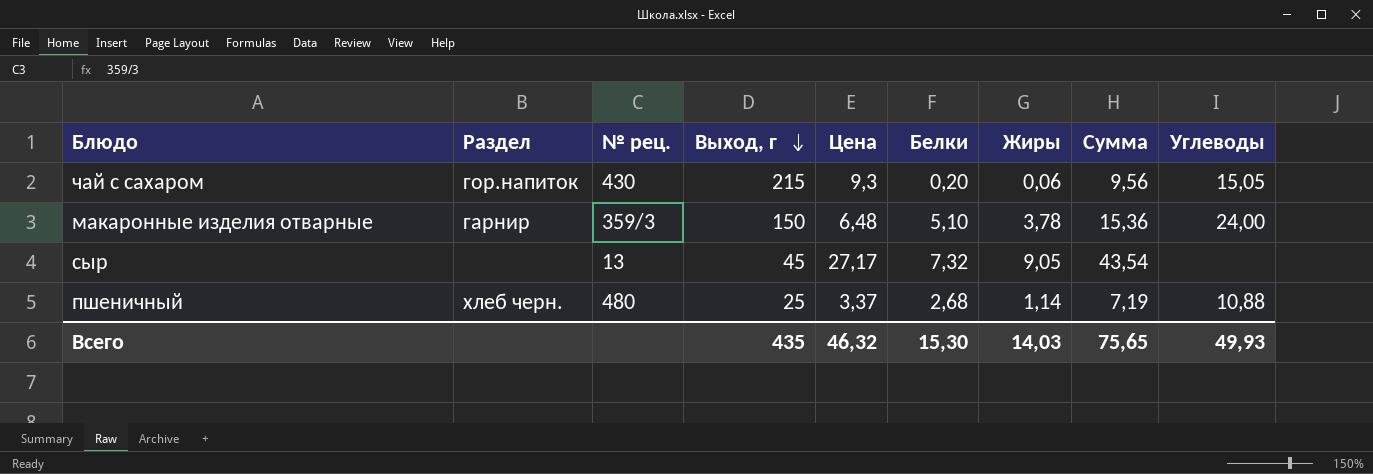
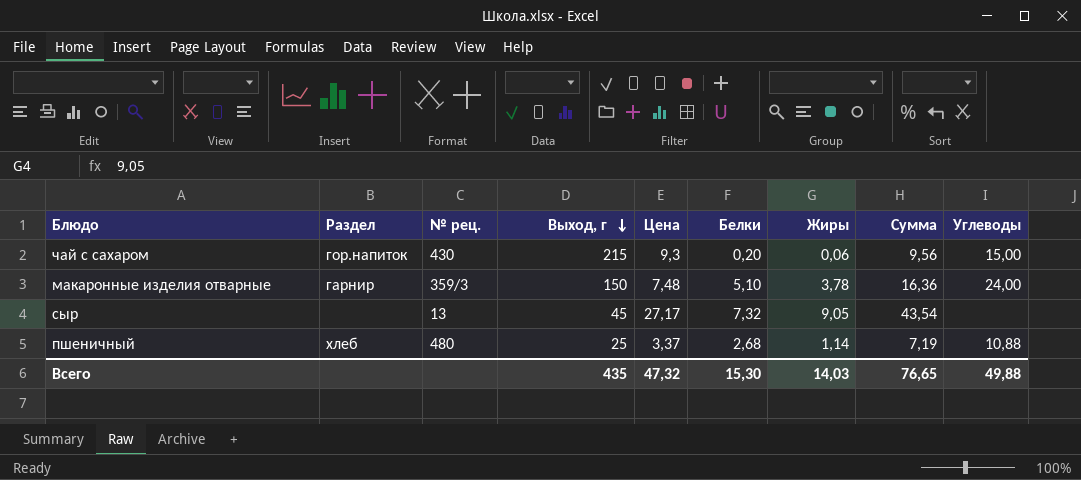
чай с сахаром | Углеводы: 15,05 -> 15,00
макаронные изделия отварные | Цена: 6,48 -> 7,48
макаронные изделия отварные | Сумма: 15,36 -> 16,36
пшеничный | Раздел: хлеб черн. -> хлеб
Всего | Цена: 46,32 -> 47,32
Всего | Сумма: 75,65 -> 76,65
Всего | Углеводы: 49,93 -> 49,88

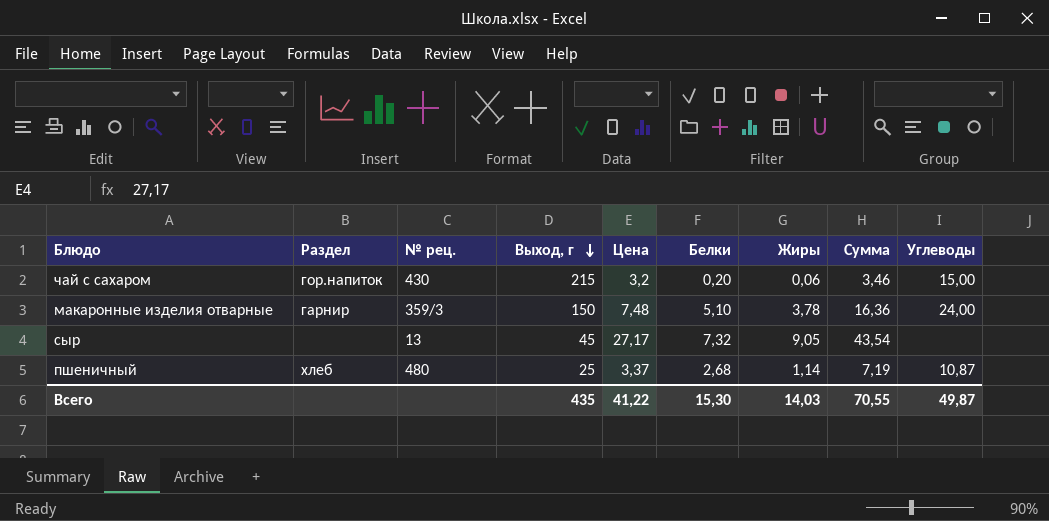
чай с сахаром | Цена: 9,3 -> 3,2
чай с сахаром | Сумма: 9,56 -> 3,46
пшеничный | Углеводы: 10,88 -> 10,87
Всего | Цена: 47,32 -> 41,22
Всего | Сумма: 76,65 -> 70,55
Всего | Углеводы: 49,88 -> 49,87

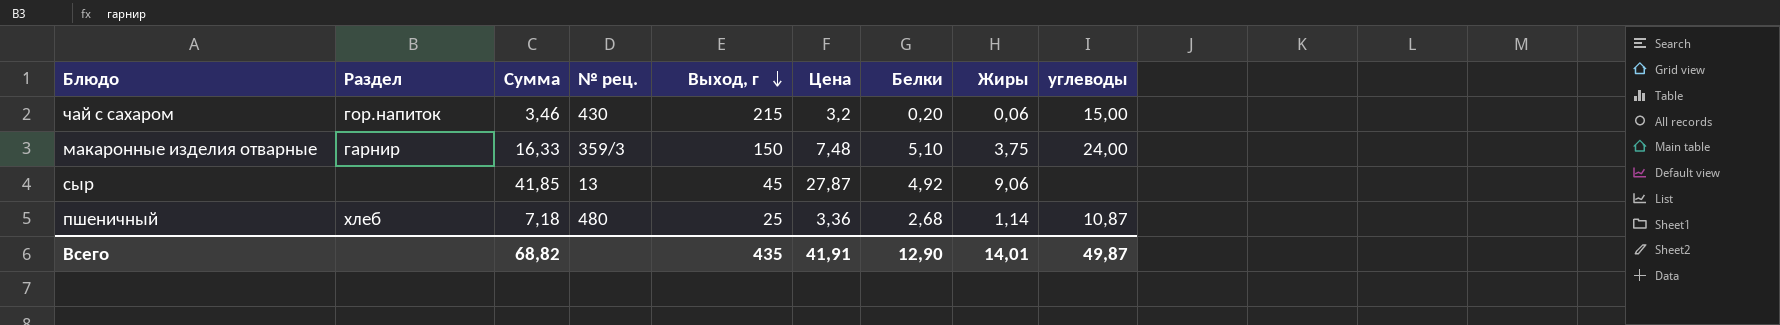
column Сумма | position: 8 -> 3
column name: Углеводы -> углеводы
макаронные изделия отварные | Сумма: 16,36 -> 16,33
макаронные изделия отварные | Жиры: 3,78 -> 3,75
сыр | Сумма: 43,54 -> 41,85
сыр | Цена: 27,17 -> 27,87
сыр | Белки: 7,32 -> 4,92
сыр | Жиры: 9,05 -> 9,06
пшеничный | Сумма: 7,19 -> 7,18
пшеничный | Цена: 3,37 -> 3,36
Всего | Сумма: 70,55 -> 68,82
Всего | Цена: 41,22 -> 41,91
Всего | Белки: 15,30 -> 12,90
Всего | Жиры: 14,03 -> 14,01

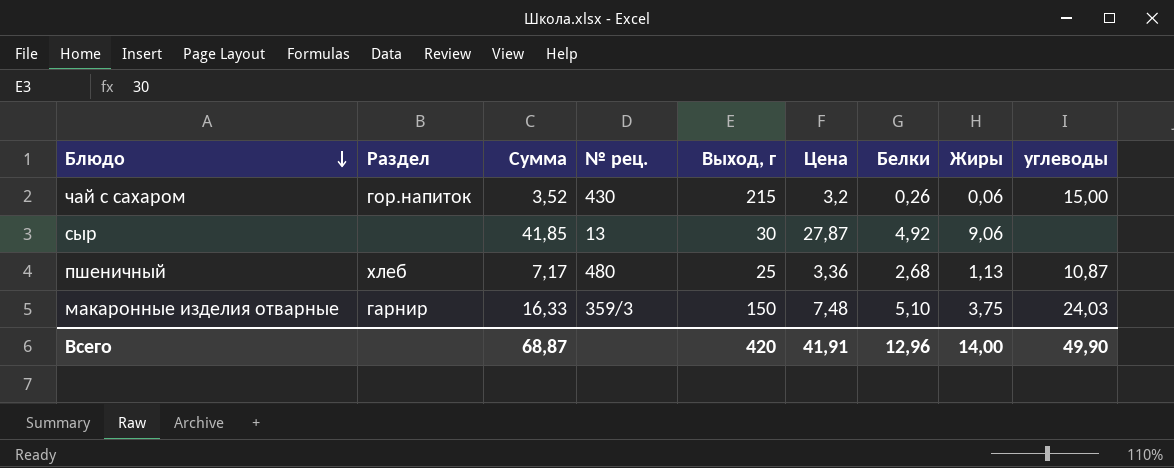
row order: Выход, г descending -> Блюдо descending
чай с сахаром | Сумма: 3,46 -> 3,52
чай с сахаром | Белки: 0,20 -> 0,26
сыр | Выход, г: 45 -> 30
пшеничный | Сумма: 7,18 -> 7,17
пшеничный | Жиры: 1,14 -> 1,13
макаронные изделия отварные | углеводы: 24,00 -> 24,03
Всего | Сумма: 68,82 -> 68,87
Всего | Выход, г: 435 -> 420
Всего | Белки: 12,90 -> 12,96
Всего | Жиры: 14,01 -> 14,00
Всего | углеводы: 49,87 -> 49,90

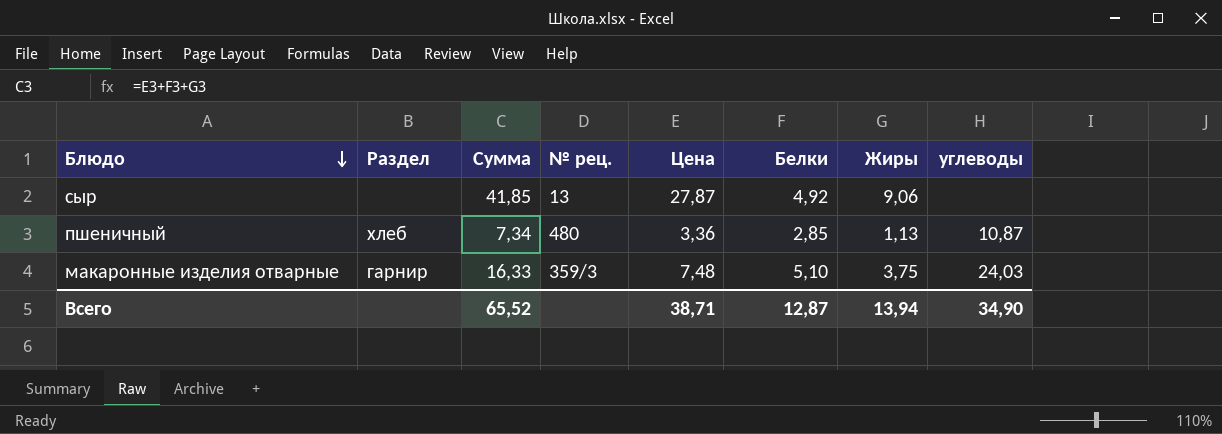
column Выход, г | position: 5 -> none
row чай с сахаром: гор.напиток | 3,52 | 430 | 215 | 3,2 | 0,26 | 0,06 | 15,00 -> none
пшеничный | Сумма: 7,17 -> 7,34
пшеничный | Белки: 2,68 -> 2,85
Всего | Сумма: 68,87 -> 65,52
Всего | Цена: 41,91 -> 38,71
Всего | Белки: 12,96 -> 12,87
Всего | Жиры: 14,00 -> 13,94
Всего | углеводы: 49,90 -> 34,90

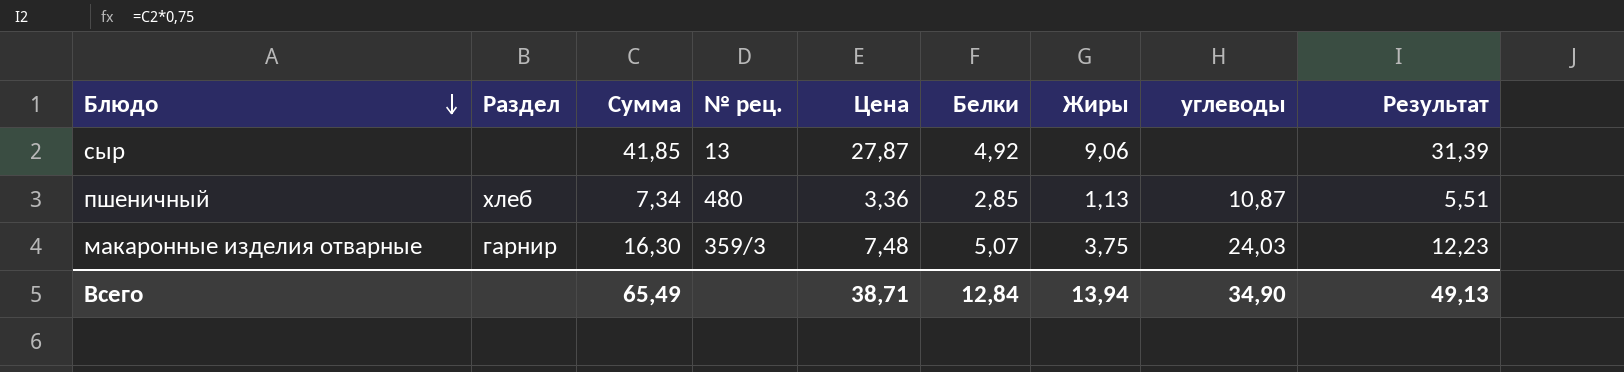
column Результат | formula: none -> [Сумма] * 0,75
макаронные изделия отварные | Сумма: 16,33 -> 16,30
макаронные изделия отварные | Белки: 5,10 -> 5,07
Всего | Сумма: 65,52 -> 65,49
Всего | Белки: 12,87 -> 12,84

